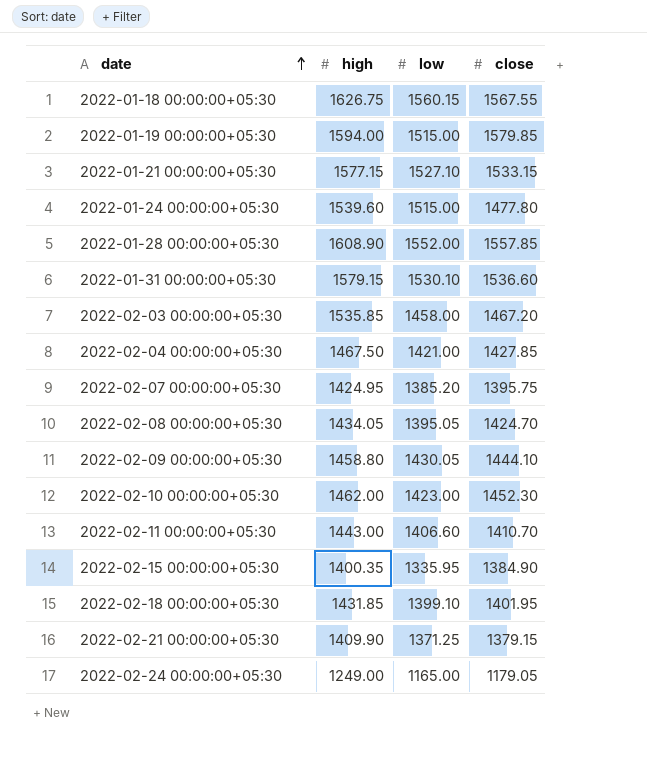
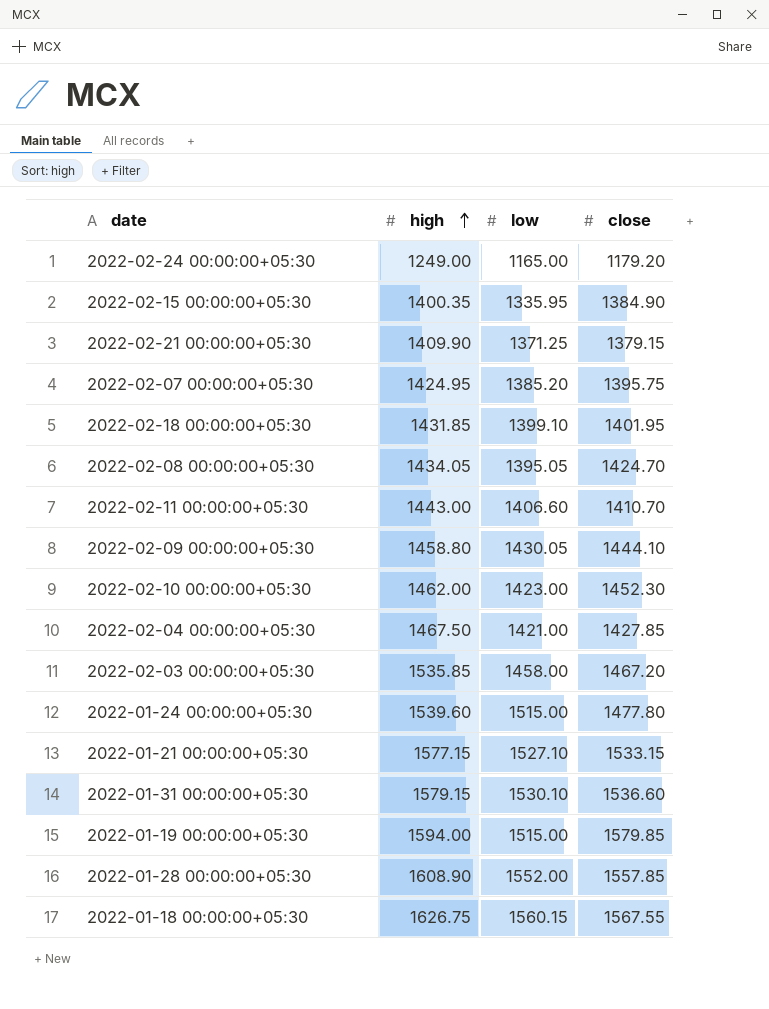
row order: date ascending -> high ascending
2022-02-24 00:00:00+05:30 | close: 1179.05 -> 1179.20

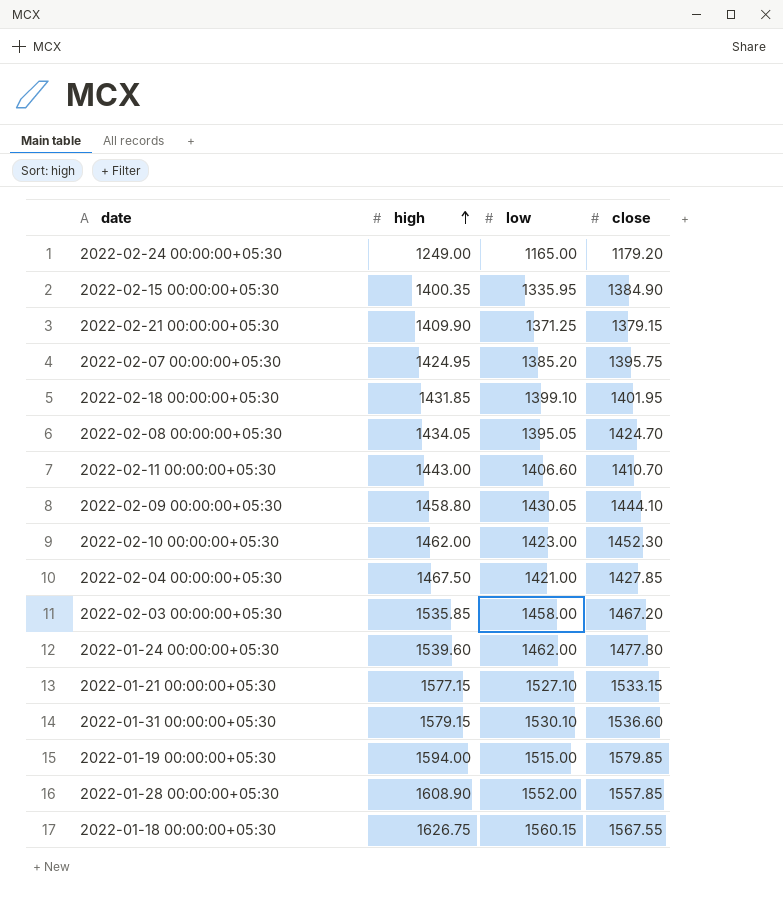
2022-01-24 00:00:00+05:30 | low: 1515.00 -> 1462.00

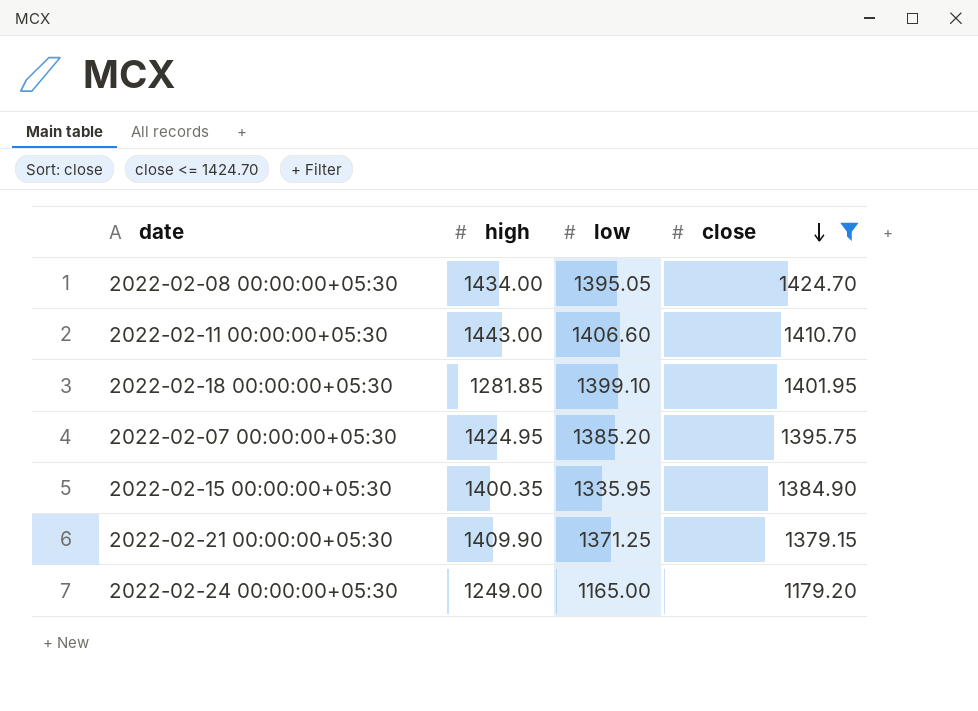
filter: none -> close <= 1424.70
row order: high ascending -> close descending
2022-02-08 00:00:00+05:30 | high: 1434.05 -> 1434.00
2022-02-18 00:00:00+05:30 | high: 1431.85 -> 1281.85

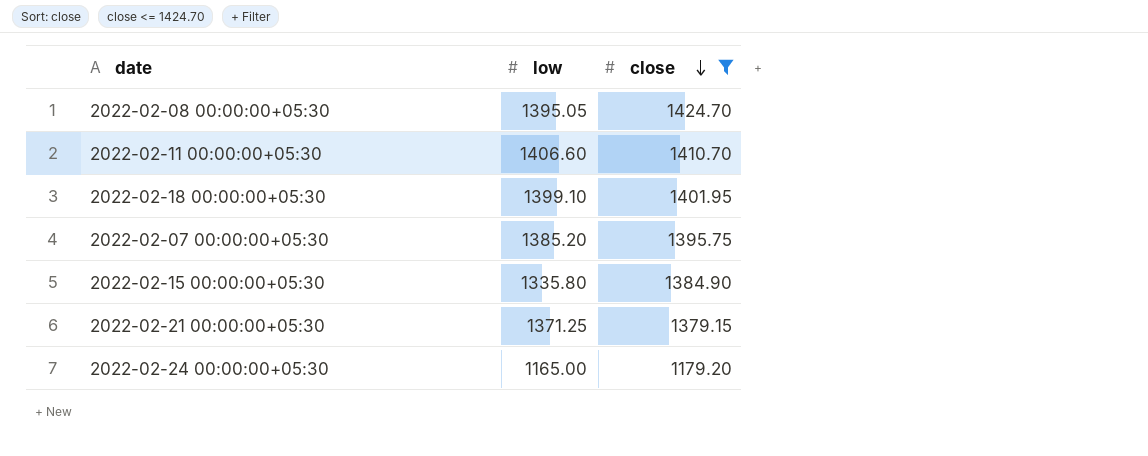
column high | position: 2 -> none
2022-02-15 00:00:00+05:30 | low: 1335.95 -> 1335.80

